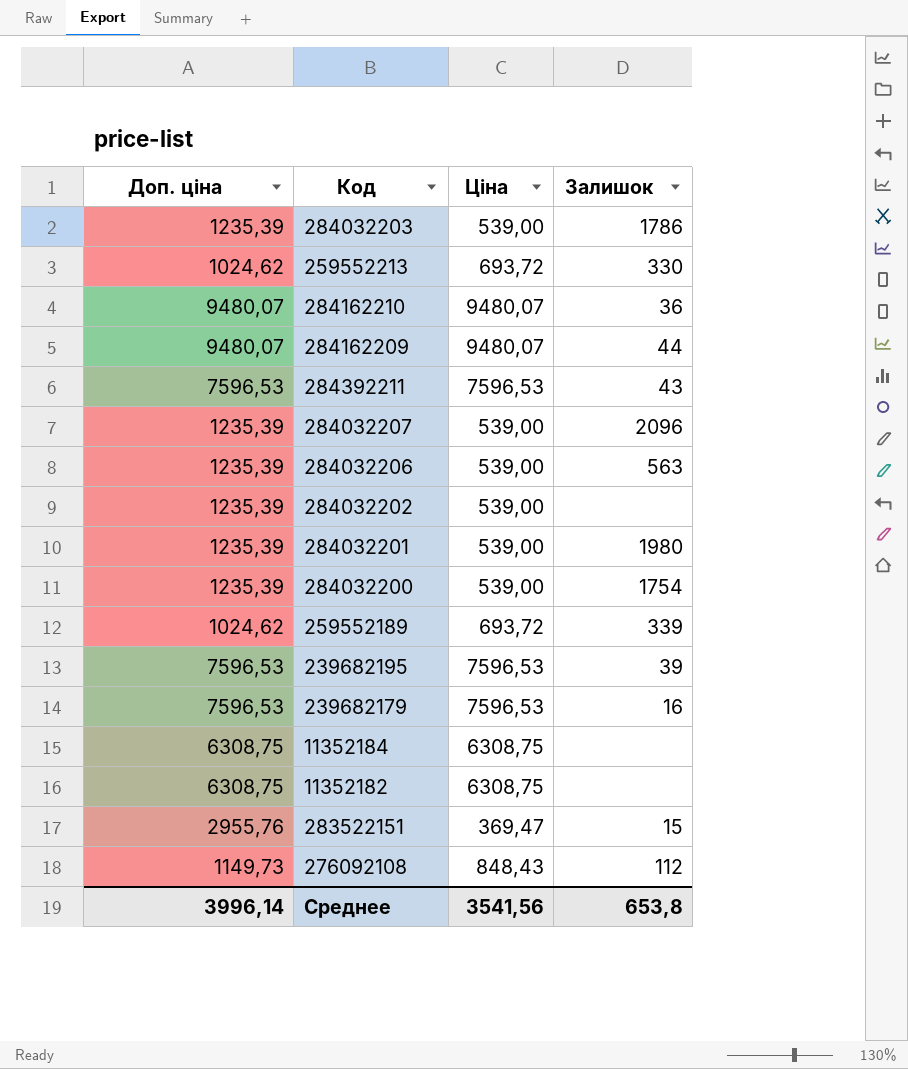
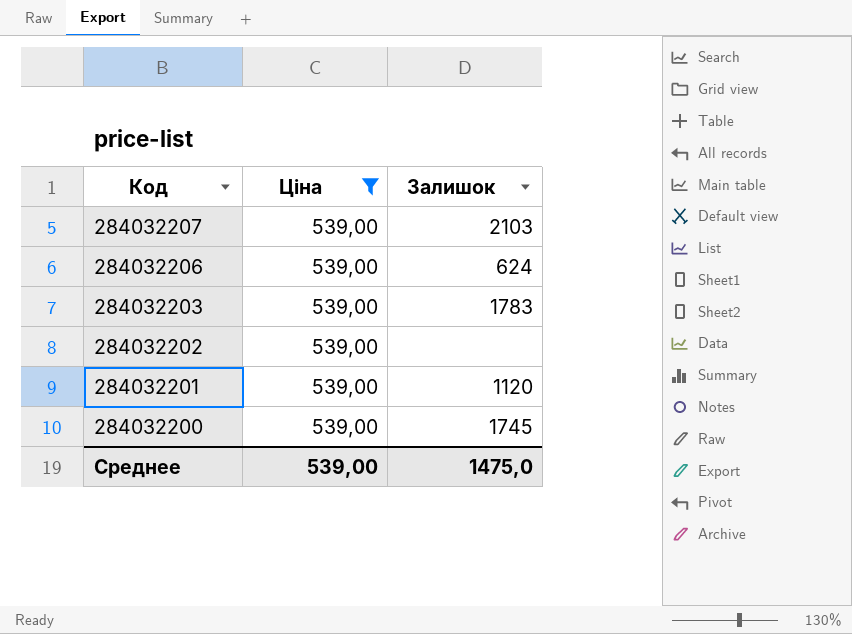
filter: none -> Ціна = 539,00
row order: none -> Код descending
column Доп. ціна | position: 1 -> none
284032207 | Залишок: 2096 -> 2103
284032206 | Залишок: 563 -> 624
284032203 | Залишок: 1786 -> 1783
284032201 | Залишок: 1980 -> 1120
284032200 | Залишок: 1754 -> 1745
Среднее | Ціна: 3541,56 -> 539,00
Среднее | Залишок: 653,8 -> 1475,0

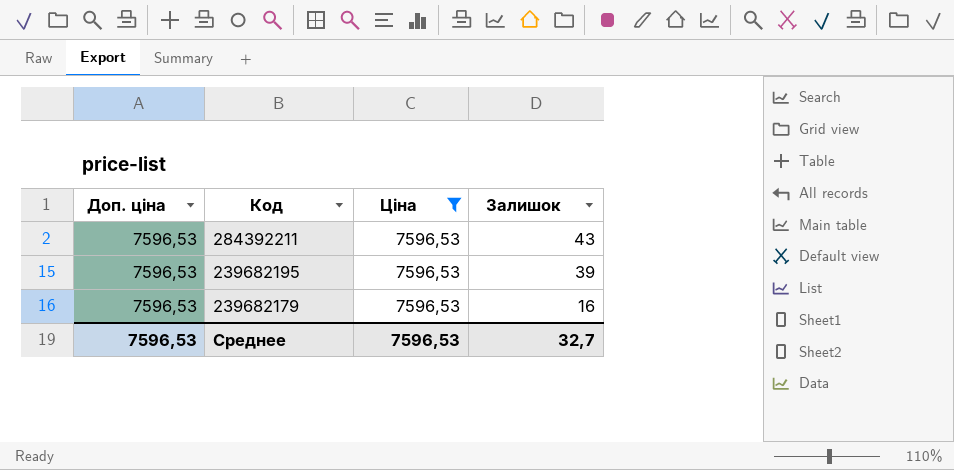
filter: Ціна = 539,00 -> Ціна = 7596,53
column Доп. ціна | position: none -> 1
Среднее | Ціна: 539,00 -> 7596,53
Среднее | Залишок: 1475,0 -> 32,7

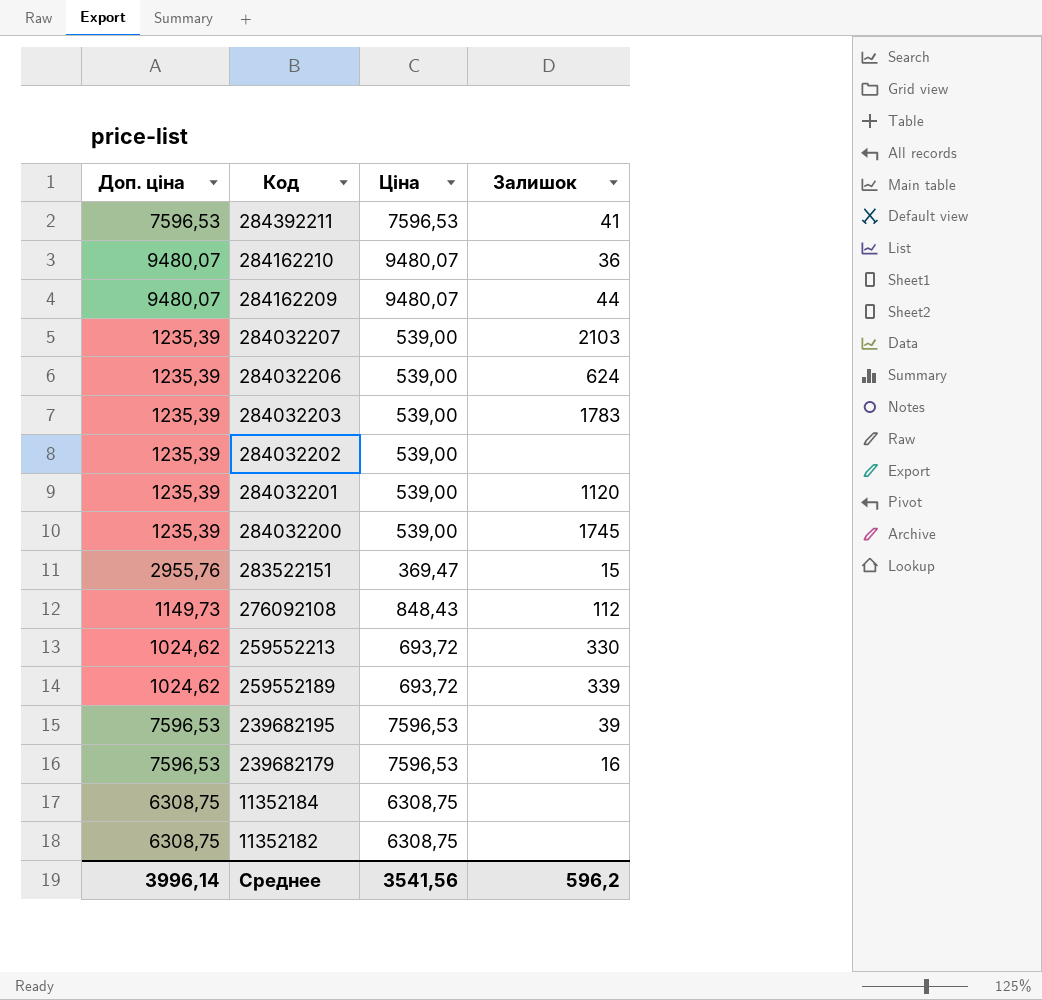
filter: Ціна = 7596,53 -> none
284392211 | Залишок: 43 -> 41
Среднее | Доп. ціна: 7596,53 -> 3996,14
Среднее | Ціна: 7596,53 -> 3541,56
Среднее | Залишок: 32,7 -> 596,2

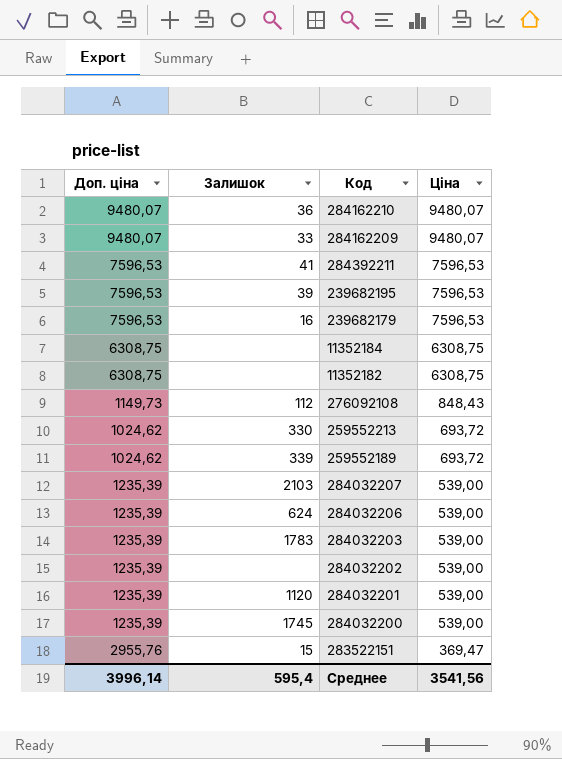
row order: Код descending -> Ціна descending
column Залишок | position: 4 -> 2
284162209 | Залишок: 44 -> 33
Среднее | Залишок: 596,2 -> 595,4

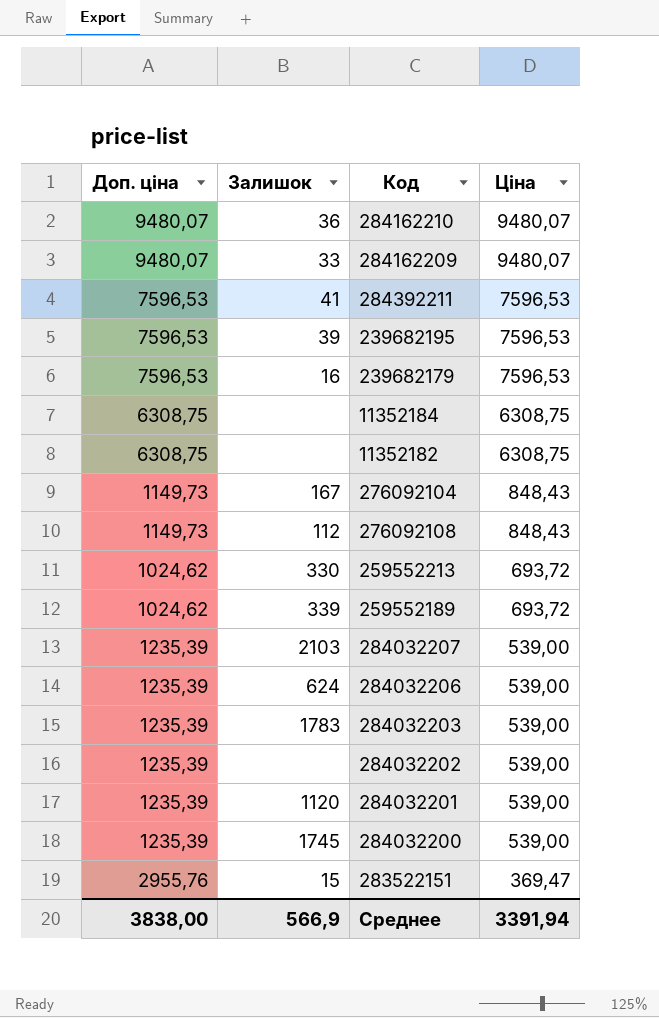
row 276092104: none -> 1149,73 | 167 | 848,43
Среднее | Доп. ціна: 3996,14 -> 3838,00
Среднее | Залишок: 595,4 -> 566,9
Среднее | Ціна: 3541,56 -> 3391,94

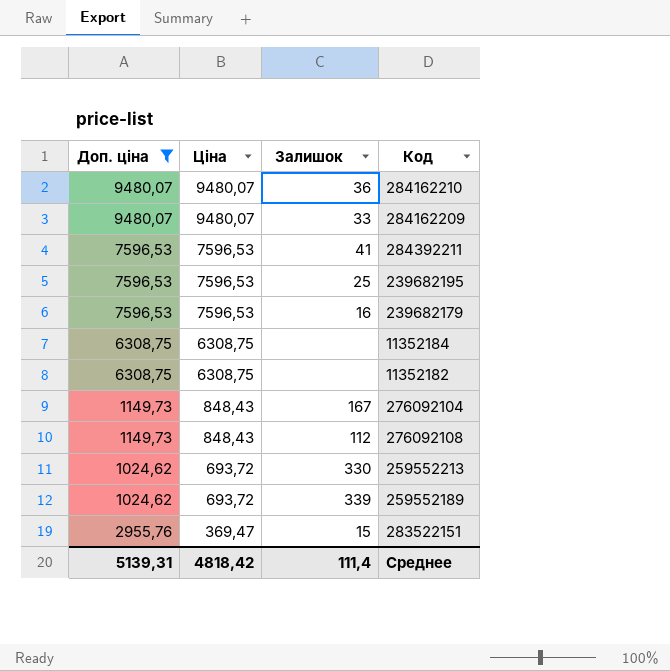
filter: none -> Доп. ціна != 1235,39
column Ціна | position: 4 -> 2
239682195 | Залишок: 39 -> 25
Среднее | Доп. ціна: 3838,00 -> 5139,31
Среднее | Ціна: 3391,94 -> 4818,42
Среднее | Залишок: 566,9 -> 111,4

